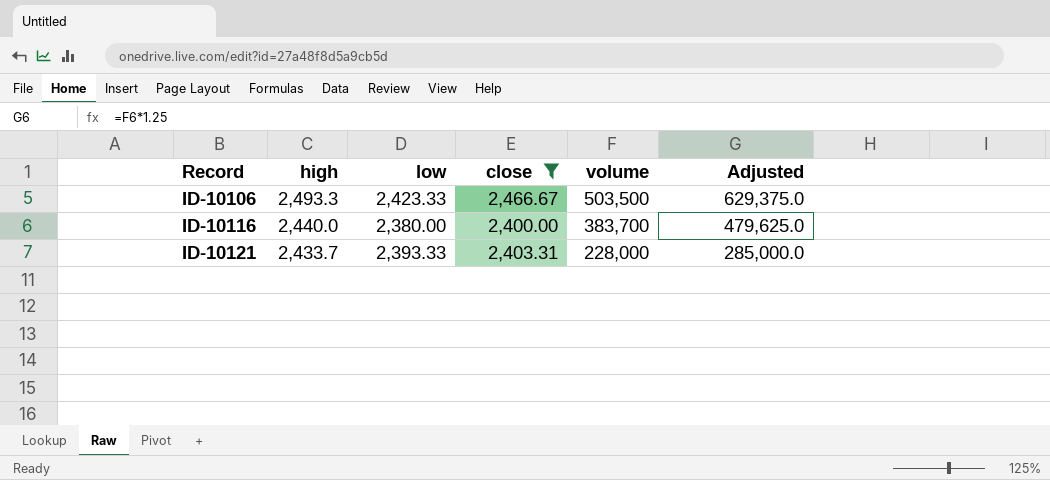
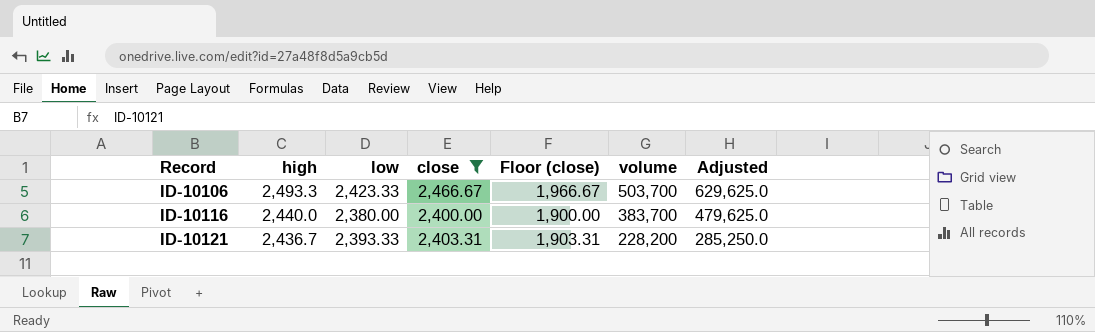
column Floor (close) | formula: none -> [close] - 500
ID-10106 | volume: 503,500 -> 503,700
ID-10106 | Adjusted: 629,375.0 -> 629,625.0
ID-10121 | high: 2,433.7 -> 2,436.7
ID-10121 | volume: 228,000 -> 228,200
ID-10121 | Adjusted: 285,000.0 -> 285,250.0

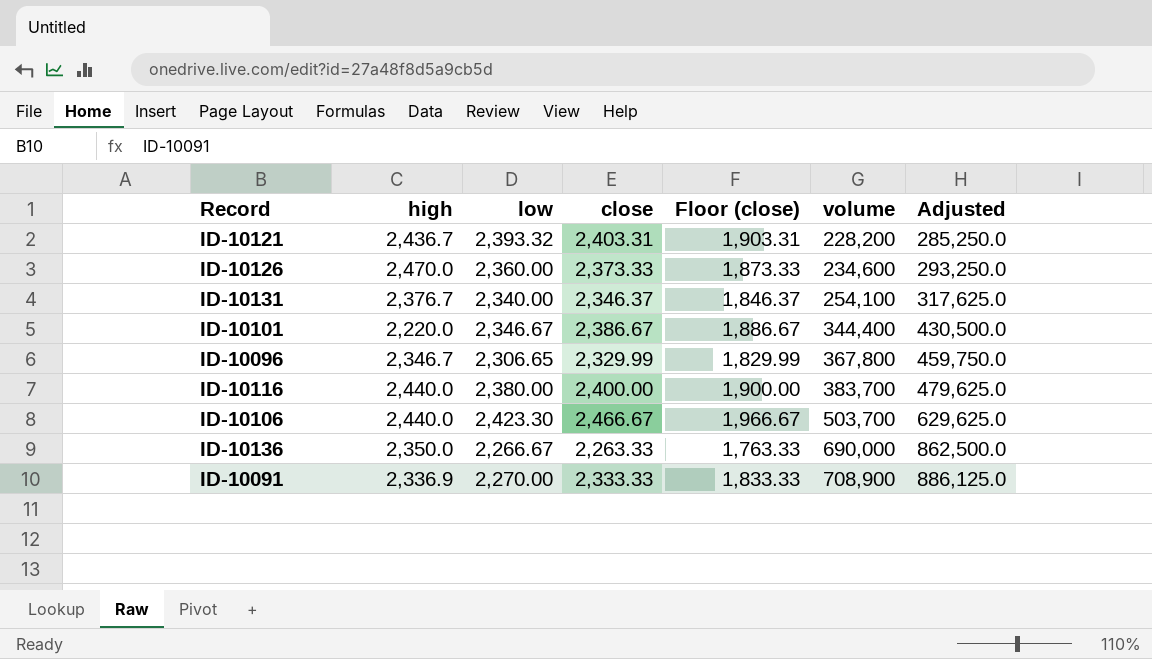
filter: close >= 2,400.00 -> none
row order: Record ascending -> volume ascending
ID-10121 | low: 2,393.33 -> 2,393.32
ID-10106 | high: 2,493.3 -> 2,440.0
ID-10106 | low: 2,423.33 -> 2,423.30

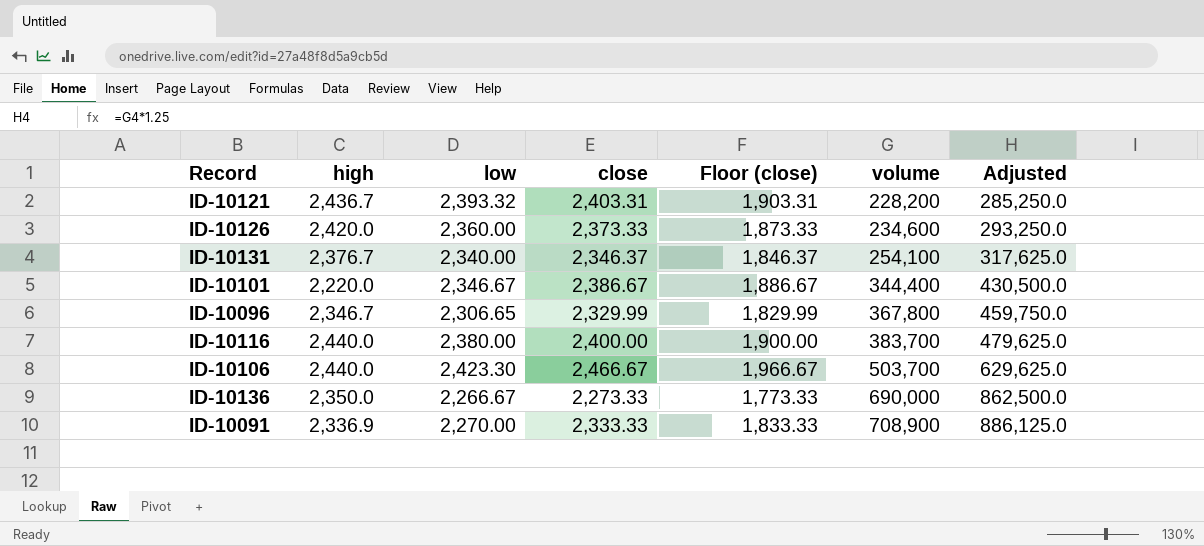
ID-10126 | high: 2,470.0 -> 2,420.0
ID-10136 | close: 2,263.33 -> 2,273.33
ID-10136 | Floor (close): 1,763.33 -> 1,773.33

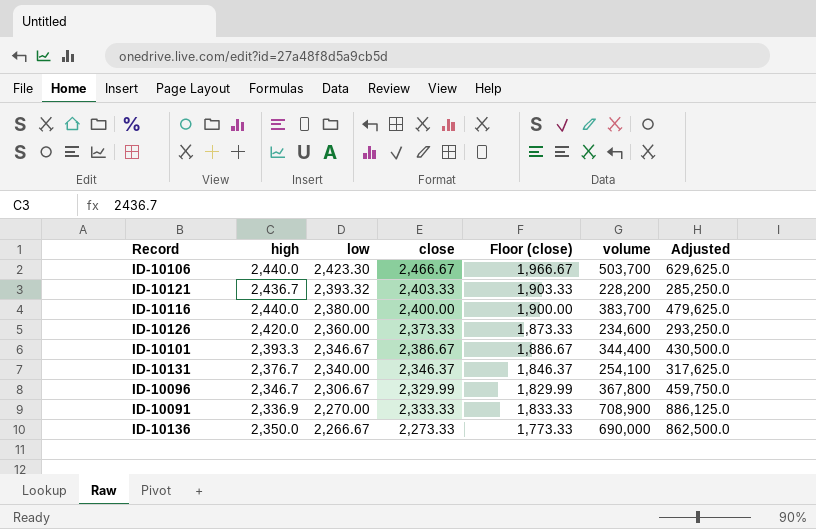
row order: volume ascending -> low descending
ID-10121 | close: 2,403.31 -> 2,403.33
ID-10121 | Floor (close): 1,903.31 -> 1,903.33
ID-10101 | high: 2,220.0 -> 2,393.3
ID-10096 | low: 2,306.65 -> 2,306.67

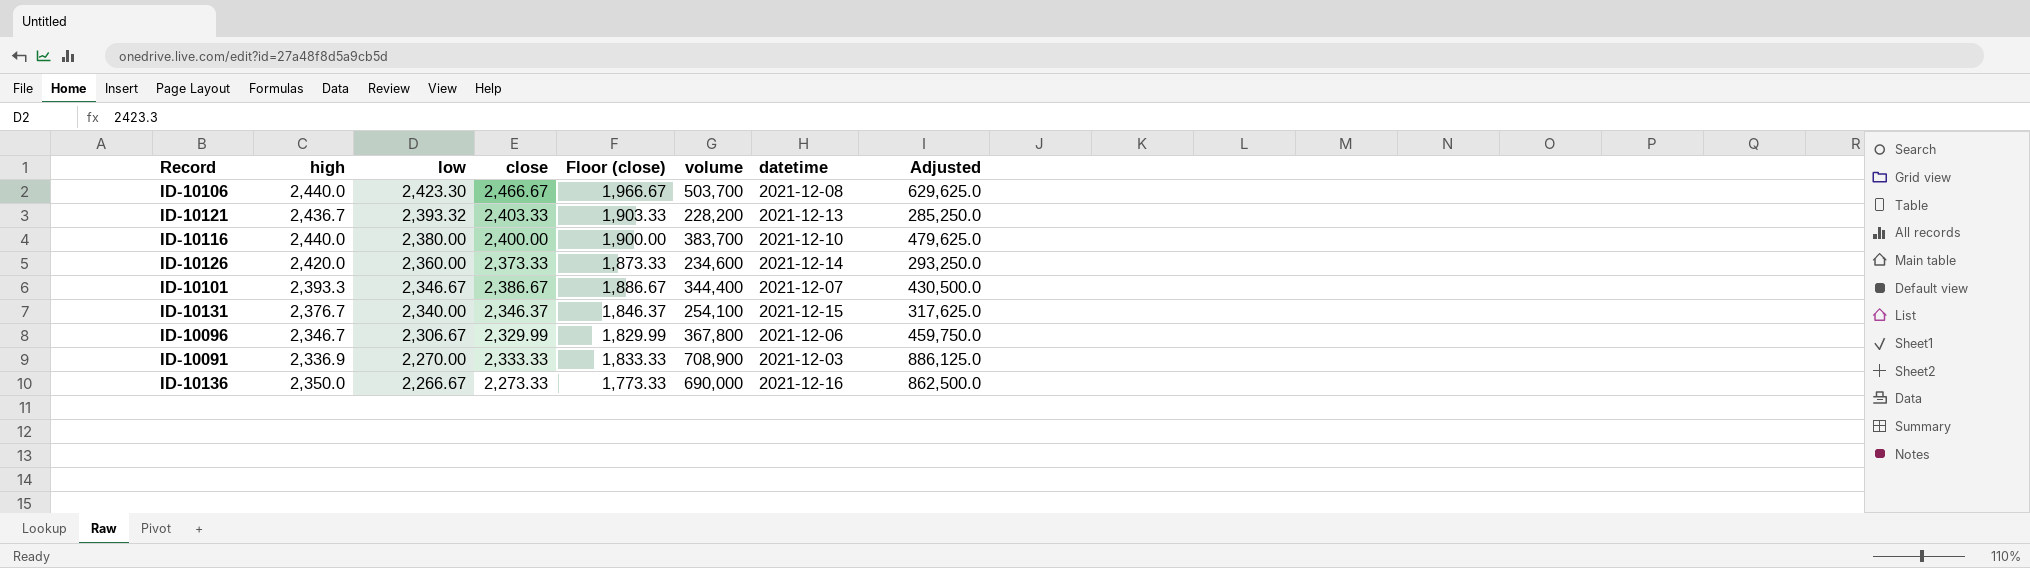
column datetime | position: none -> 7

